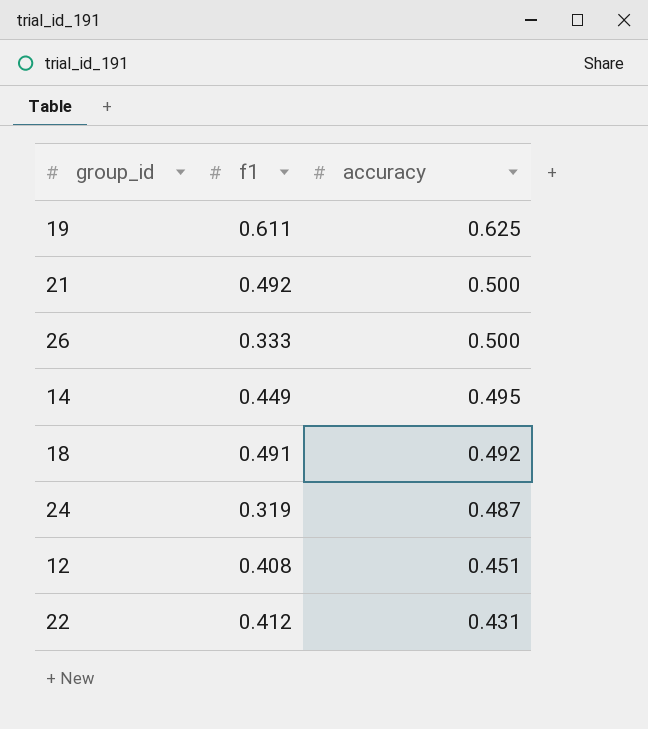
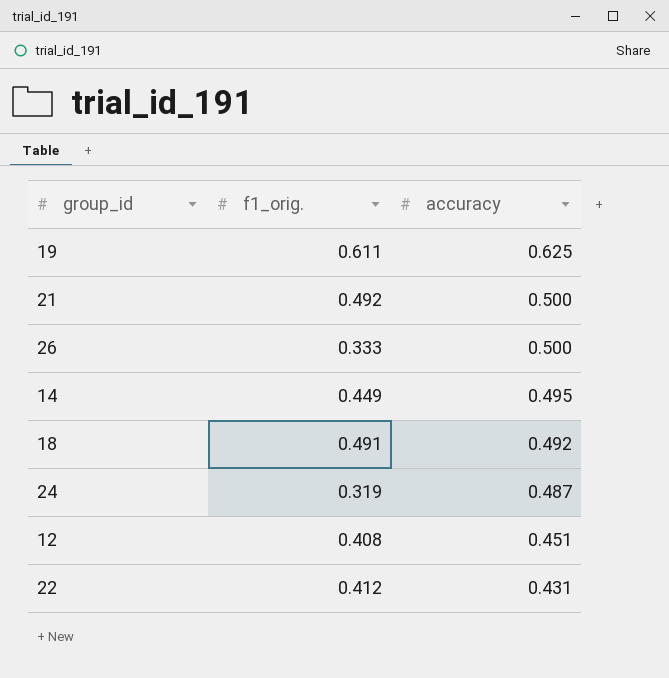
column name: f1 -> f1_orig.

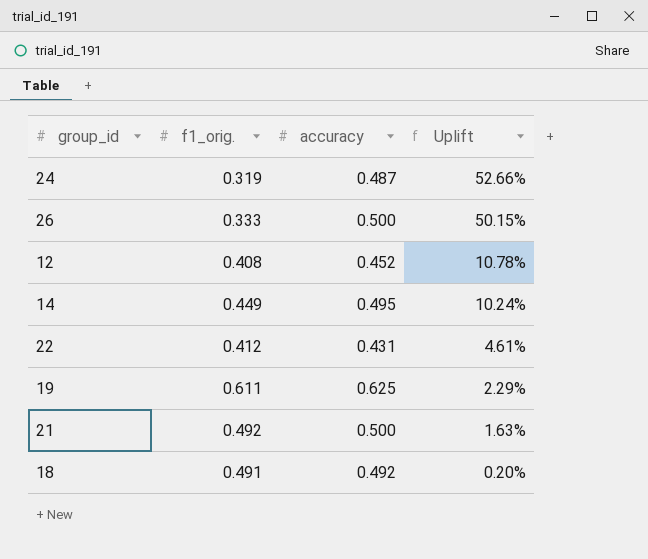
row order: accuracy descending -> Uplift descending
column Uplift | formula: none -> ([accuracy] - [f1_orig.]) / [f1_orig.]
12 | accuracy: 0.451 -> 0.452

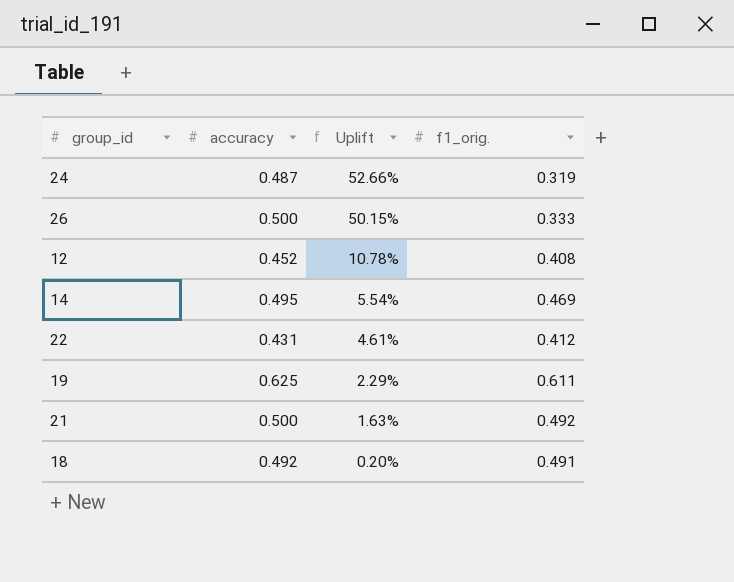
column f1_orig. | position: 2 -> 4
14 | Uplift: 10.24% -> 5.54%
14 | f1_orig.: 0.449 -> 0.469

